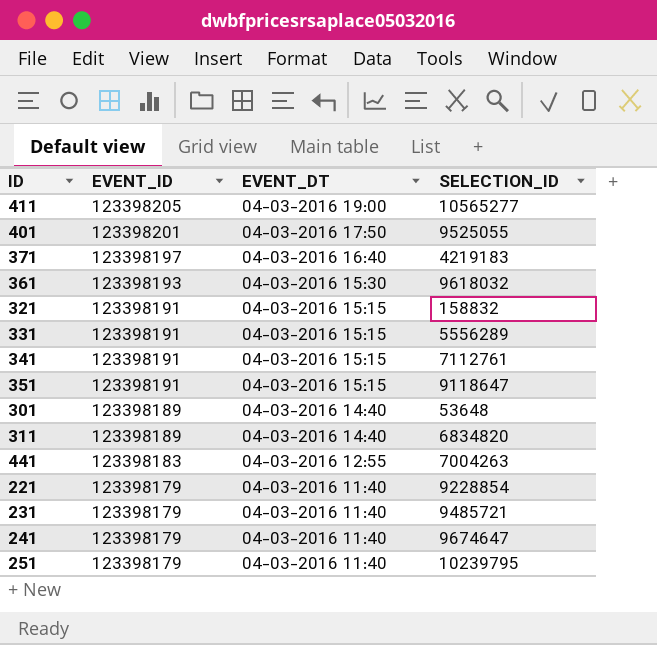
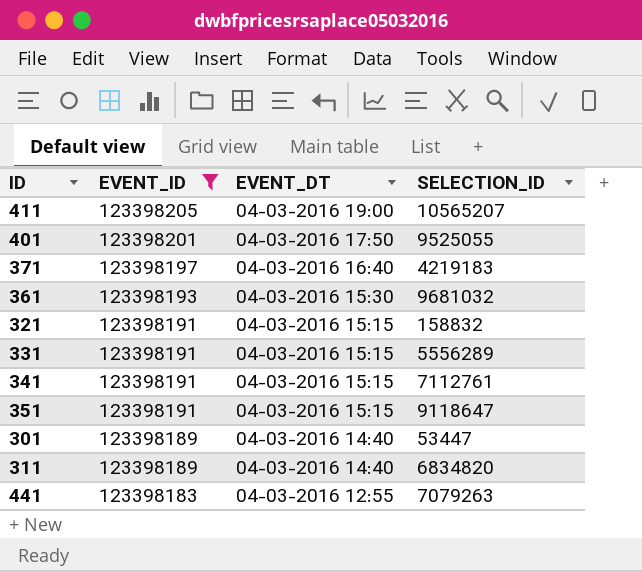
filter: none -> EVENT_ID != 123398179
411 | SELECTION_ID: 10565277 -> 10565207
361 | SELECTION_ID: 9618032 -> 9681032
301 | SELECTION_ID: 53648 -> 53447
441 | SELECTION_ID: 7004263 -> 7079263

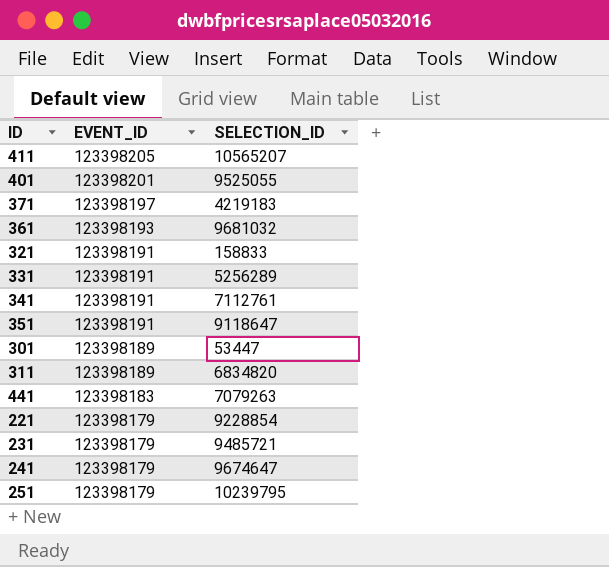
filter: EVENT_ID != 123398179 -> none
column EVENT_DT | position: 3 -> none
321 | SELECTION_ID: 158832 -> 158833
331 | SELECTION_ID: 5556289 -> 5256289

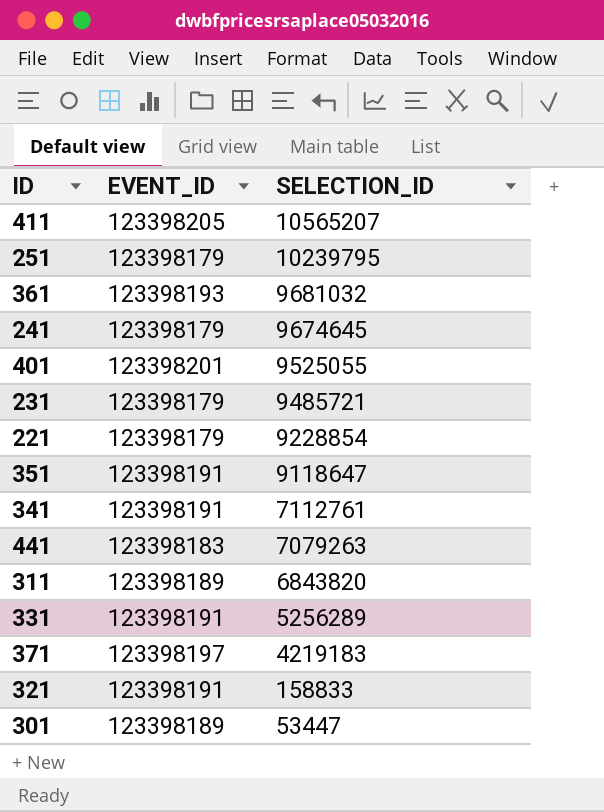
row order: EVENT_ID descending -> SELECTION_ID descending
241 | SELECTION_ID: 9674647 -> 9674645
311 | SELECTION_ID: 6834820 -> 6843820

